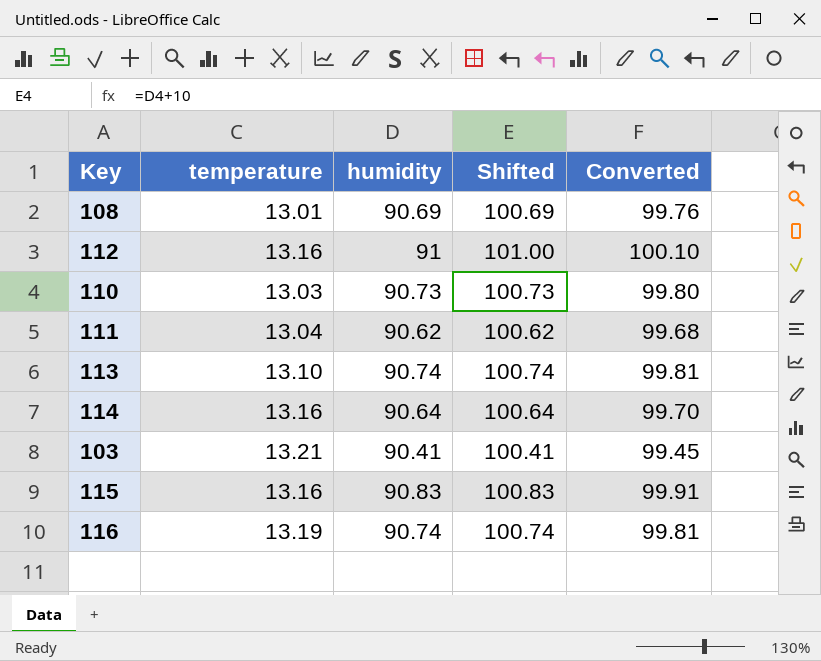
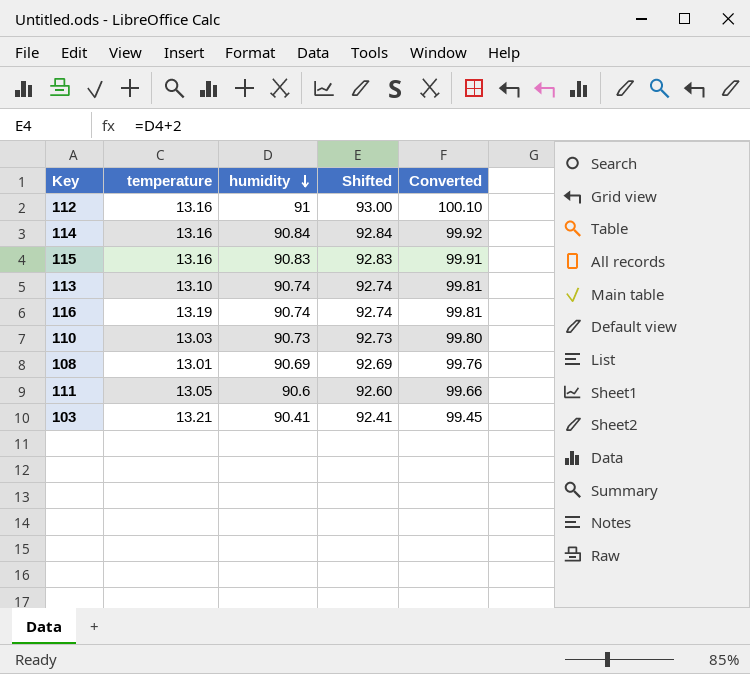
row order: none -> humidity descending
column Shifted | formula: [humidity] + 10 -> [humidity] + 2
114 | humidity: 90.64 -> 90.84
114 | Converted: 99.70 -> 99.92
111 | temperature: 13.04 -> 13.05
111 | humidity: 90.62 -> 90.6
111 | Converted: 99.68 -> 99.66

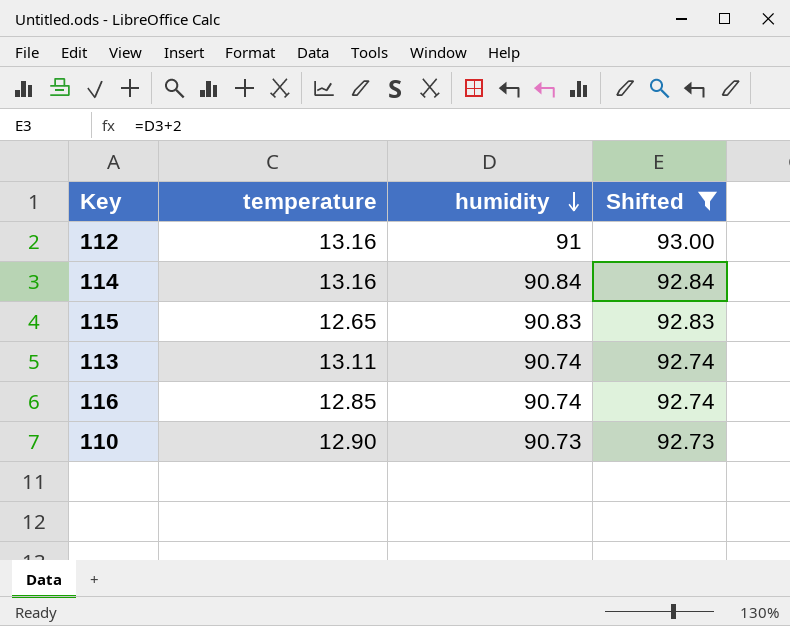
filter: none -> Shifted >= 92.73
column Converted | formula: [humidity] * 1.1 -> none
115 | temperature: 13.16 -> 12.65
113 | temperature: 13.10 -> 13.11
116 | temperature: 13.19 -> 12.85
110 | temperature: 13.03 -> 12.90

